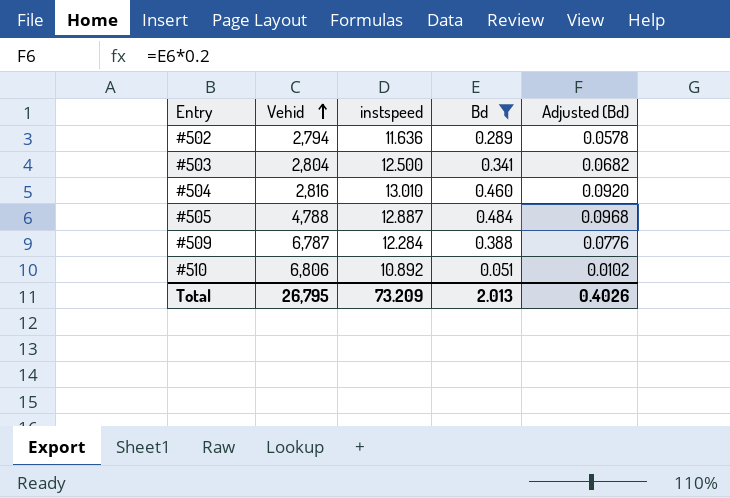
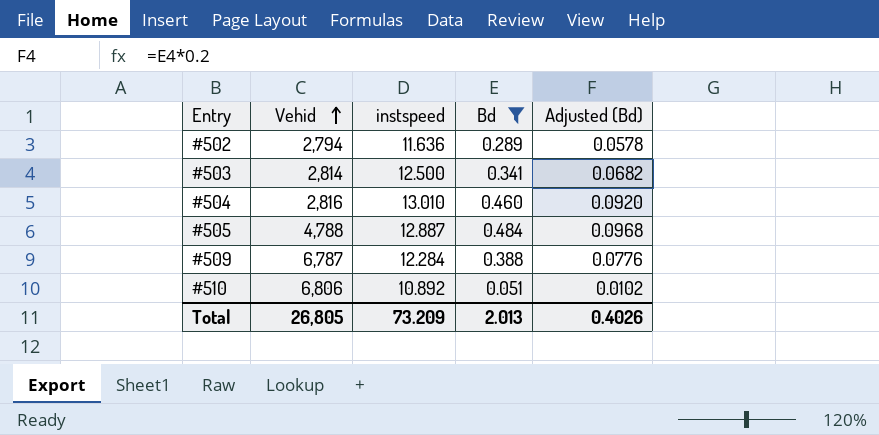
#503 | Vehid: 2,804 -> 2,814
Total | Vehid: 26,795 -> 26,805

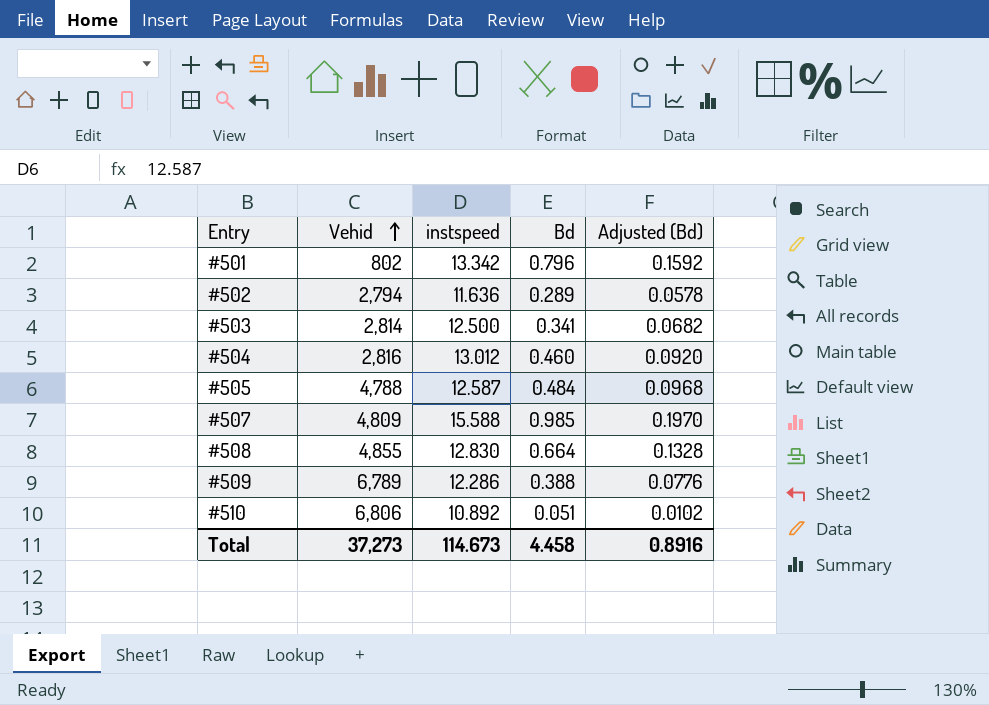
filter: Bd <= 0.484 -> none
#504 | instspeed: 13.010 -> 13.012
#505 | instspeed: 12.887 -> 12.587
#509 | Vehid: 6,787 -> 6,789
#509 | instspeed: 12.284 -> 12.286
Total | Vehid: 26,805 -> 37,273
Total | instspeed: 73.209 -> 114.673
Total | Bd: 2.013 -> 4.458
Total | Adjusted (Bd): 0.4026 -> 0.8916

